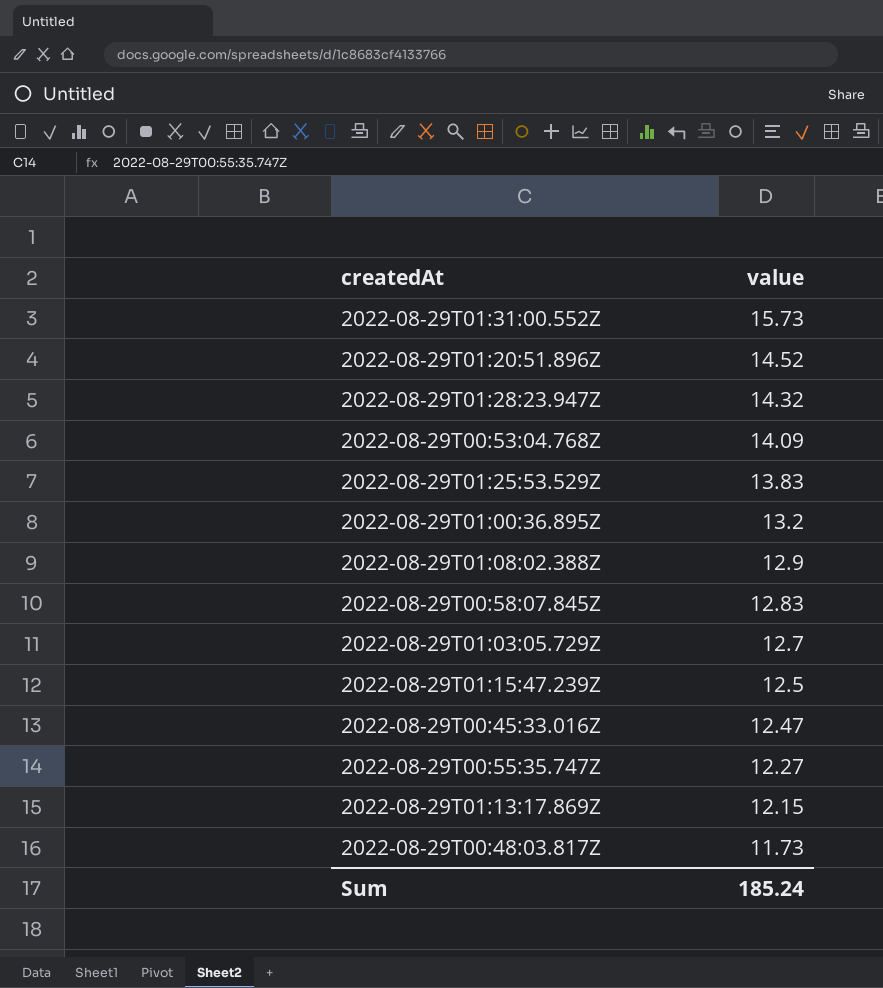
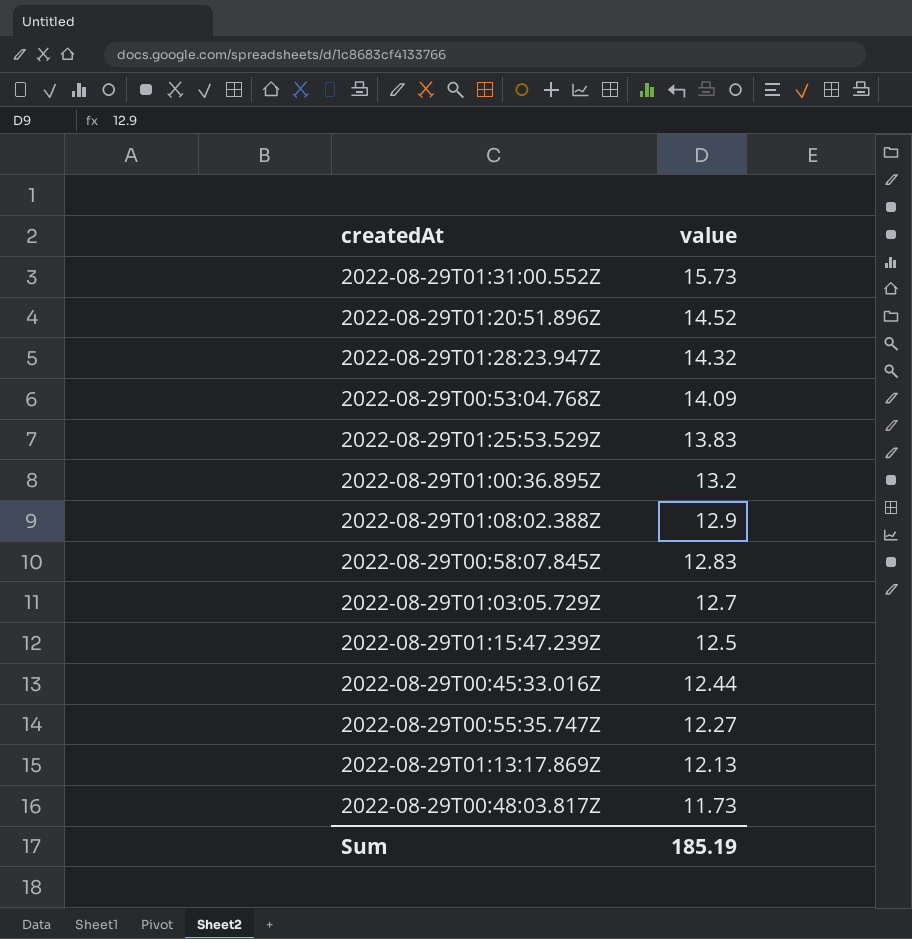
2022-08-29T00:45:33.016Z | value: 12.47 -> 12.44
2022-08-29T01:13:17.869Z | value: 12.15 -> 12.13
Sum | value: 185.24 -> 185.19

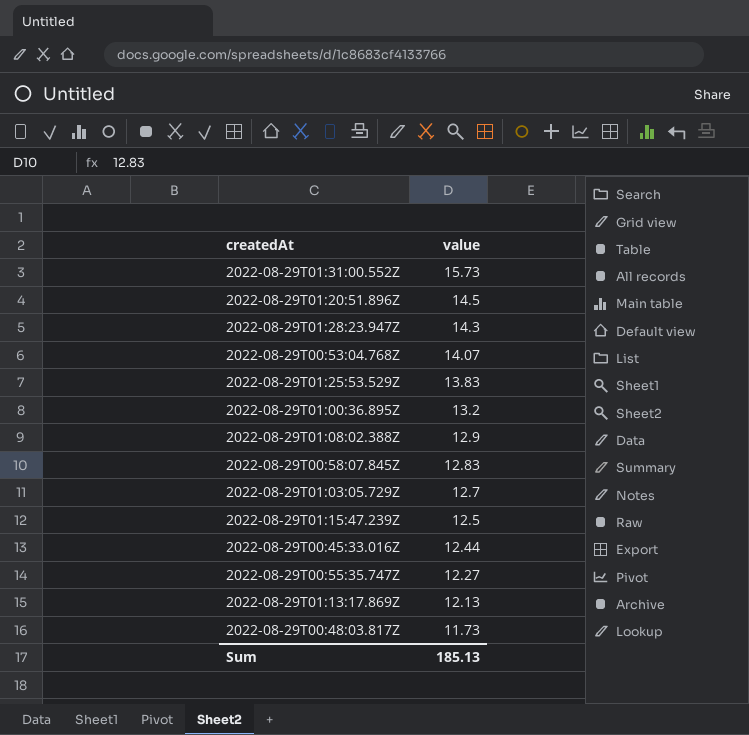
2022-08-29T01:20:51.896Z | value: 14.52 -> 14.5
2022-08-29T01:28:23.947Z | value: 14.32 -> 14.3
2022-08-29T00:53:04.768Z | value: 14.09 -> 14.07
Sum | value: 185.19 -> 185.13

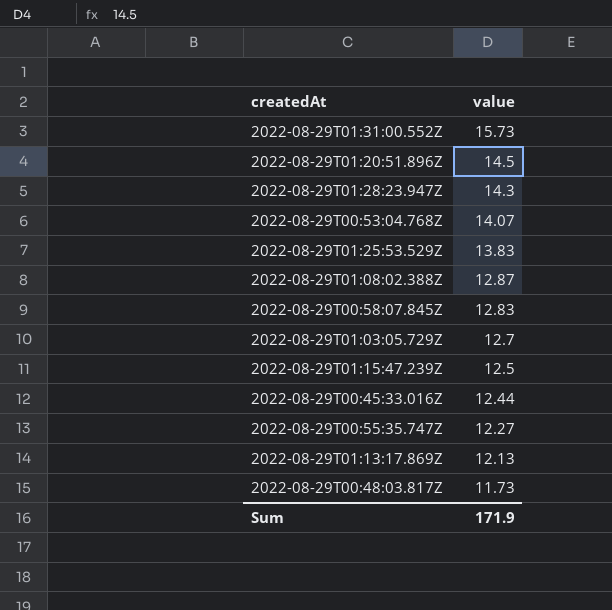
row 2022-08-29T01:00:36.895Z: 13.2 -> none
2022-08-29T01:08:02.388Z | value: 12.9 -> 12.87
Sum | value: 185.13 -> 171.9

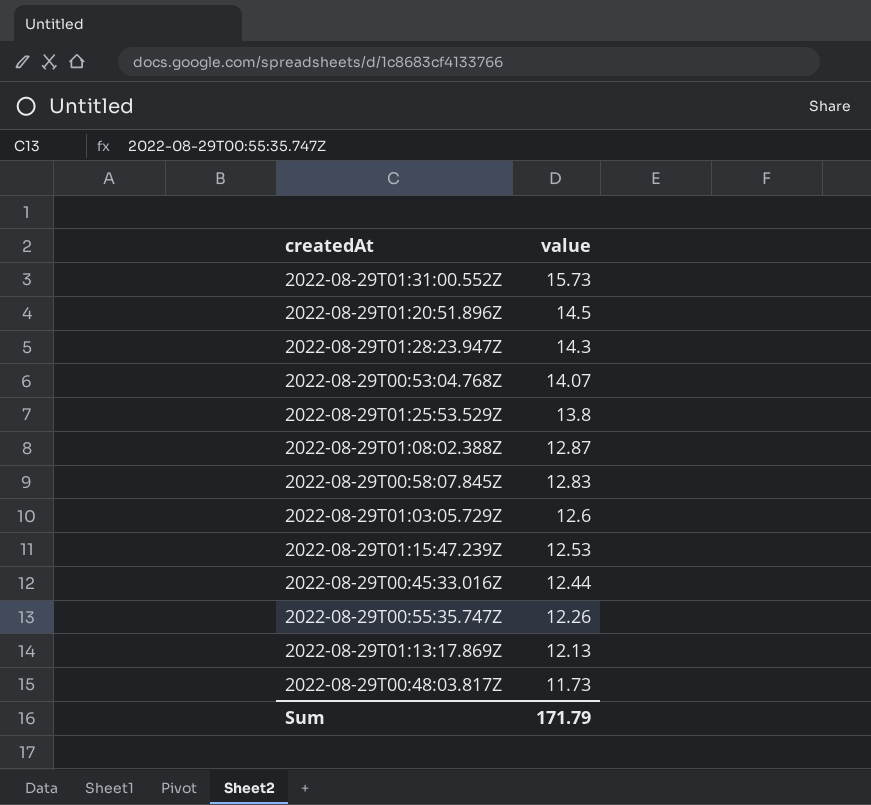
2022-08-29T01:25:53.529Z | value: 13.83 -> 13.8
2022-08-29T01:03:05.729Z | value: 12.7 -> 12.6
2022-08-29T01:15:47.239Z | value: 12.5 -> 12.53
2022-08-29T00:55:35.747Z | value: 12.27 -> 12.26
Sum | value: 171.9 -> 171.79

